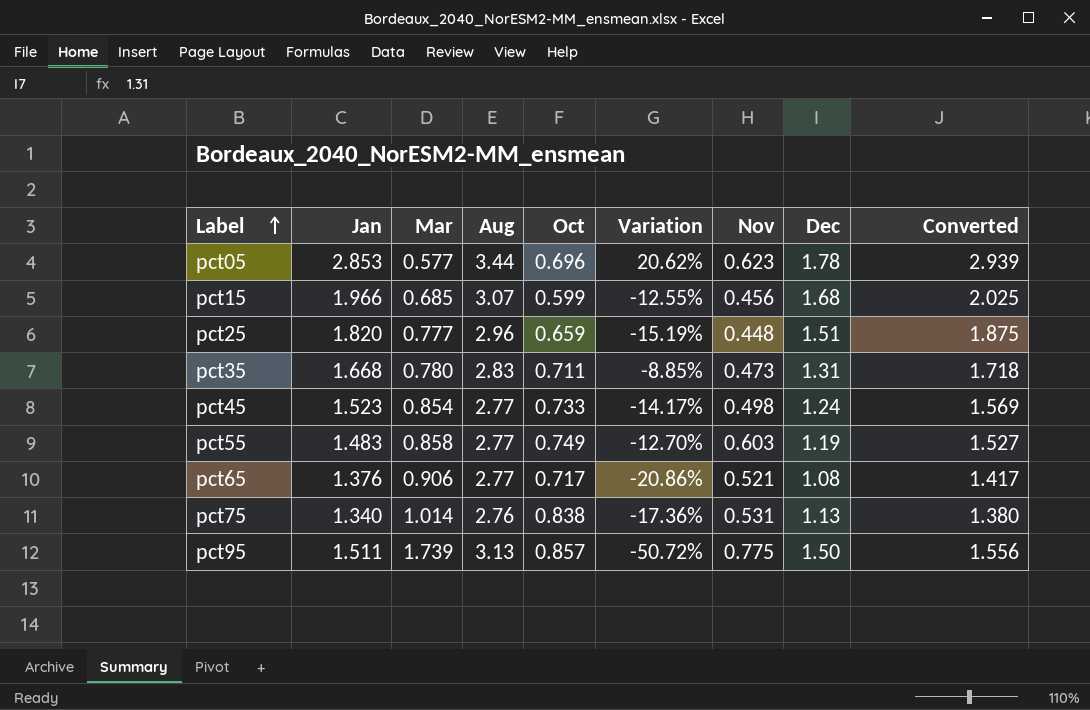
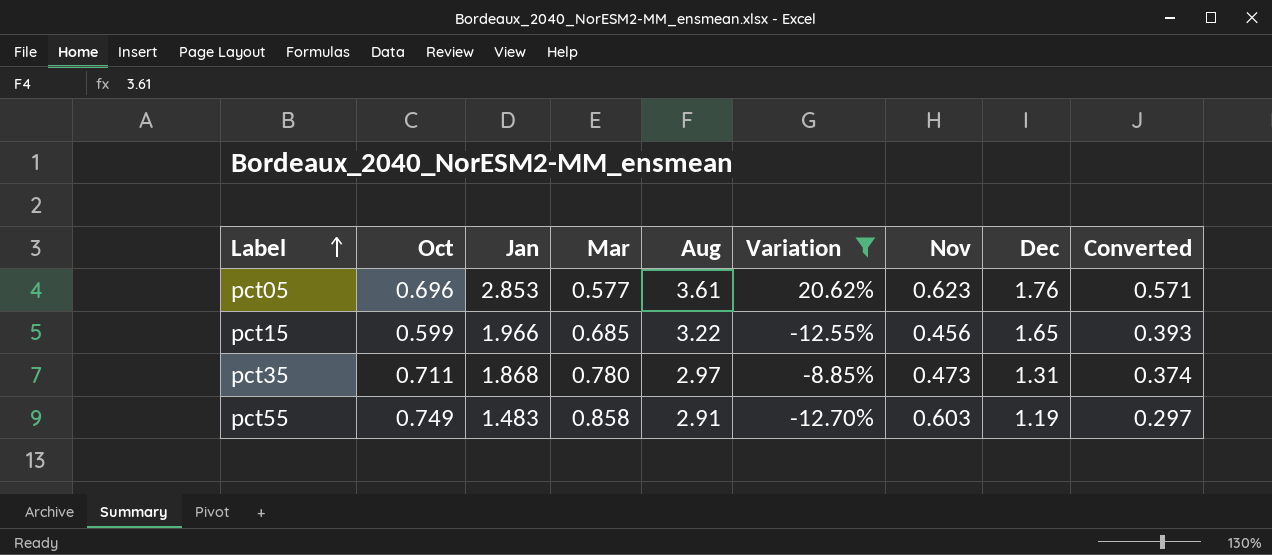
filter: none -> Variation >= -12.70%
column Oct | position: 5 -> 2
column Converted | formula: [Jan] * 1.03 -> [Jan] * 0.2
pct05 | Aug: 3.44 -> 3.61
pct05 | Dec: 1.78 -> 1.76
pct15 | Aug: 3.07 -> 3.22
pct15 | Dec: 1.68 -> 1.65
pct35 | Jan: 1.668 -> 1.868
pct35 | Aug: 2.83 -> 2.97
pct55 | Aug: 2.77 -> 2.91

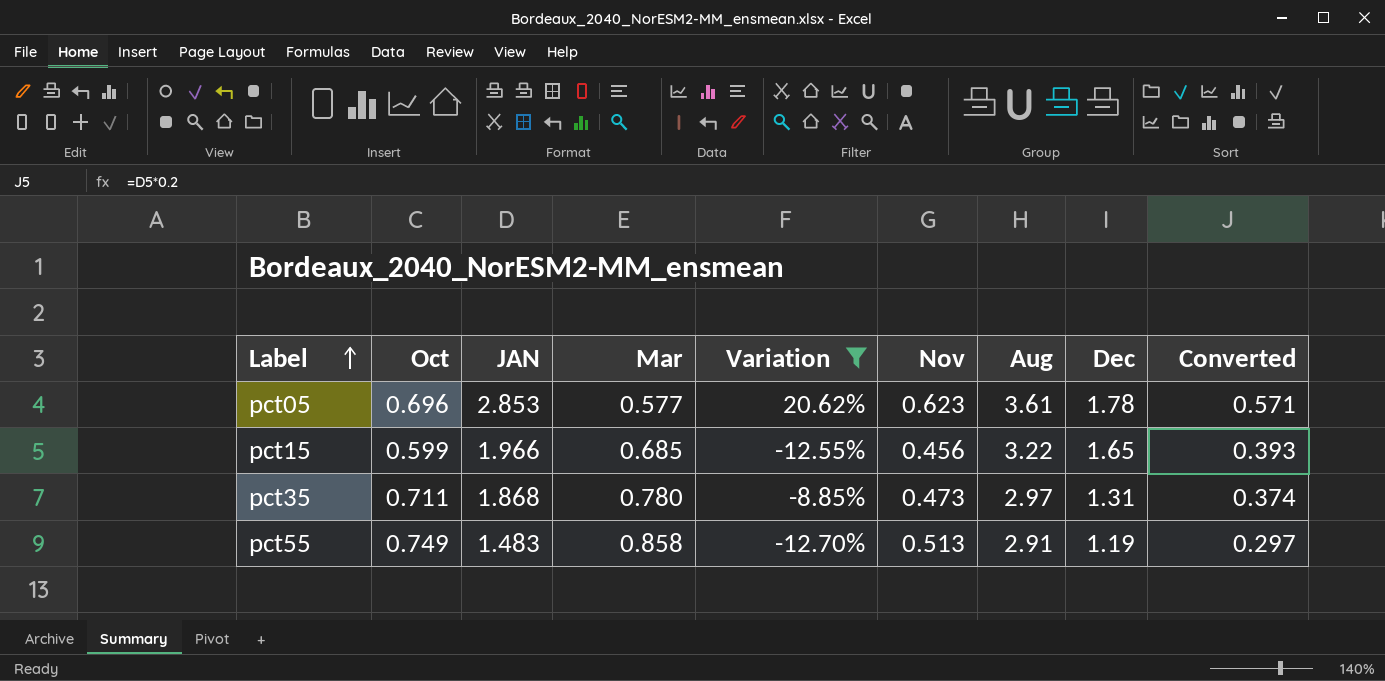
column name: Jan -> JAN
column Aug | position: 5 -> 7
pct05 | Dec: 1.76 -> 1.78
pct55 | Nov: 0.603 -> 0.513

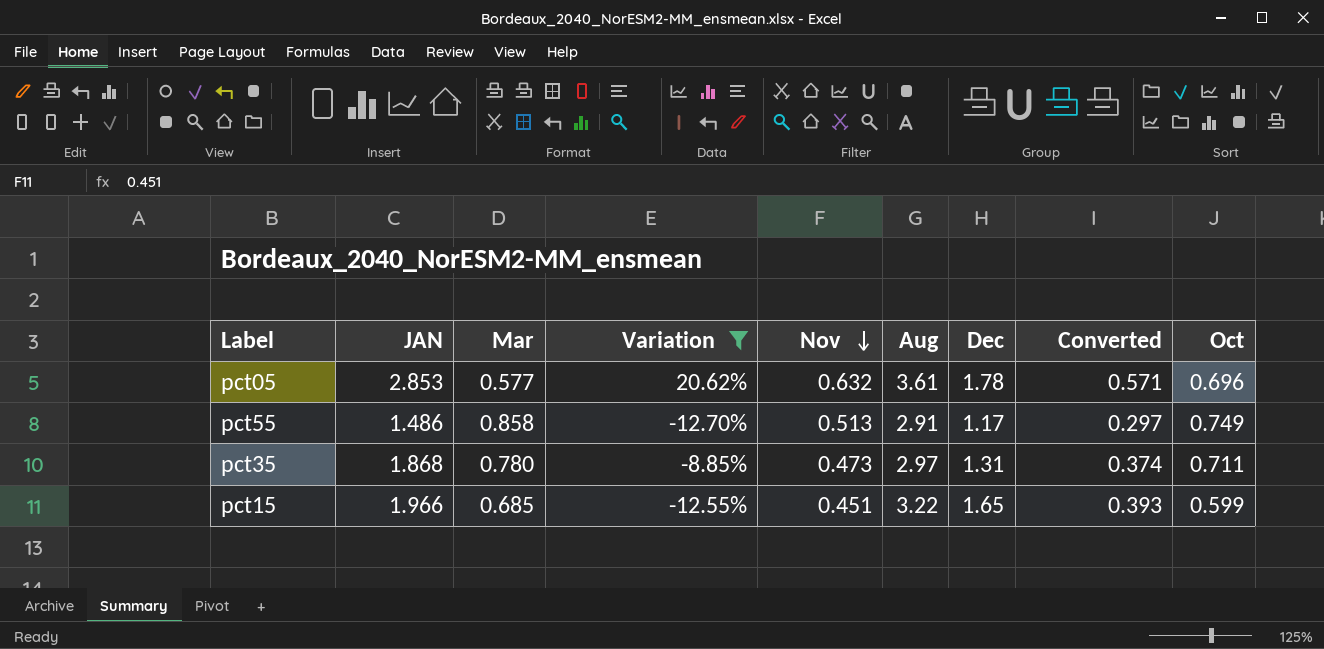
row order: Label ascending -> Nov descending
column Oct | position: 2 -> 9
pct05 | Nov: 0.623 -> 0.632
pct55 | JAN: 1.483 -> 1.486
pct55 | Dec: 1.19 -> 1.17
pct15 | Nov: 0.456 -> 0.451

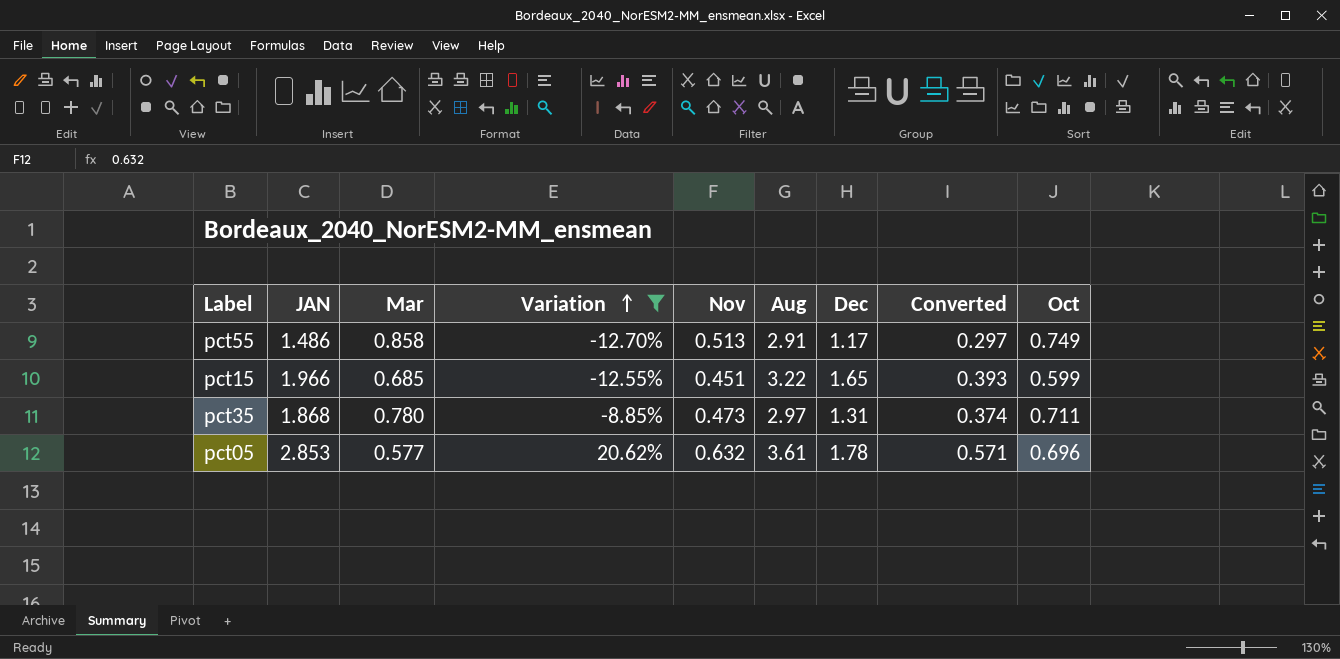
row order: Nov descending -> Variation ascending

